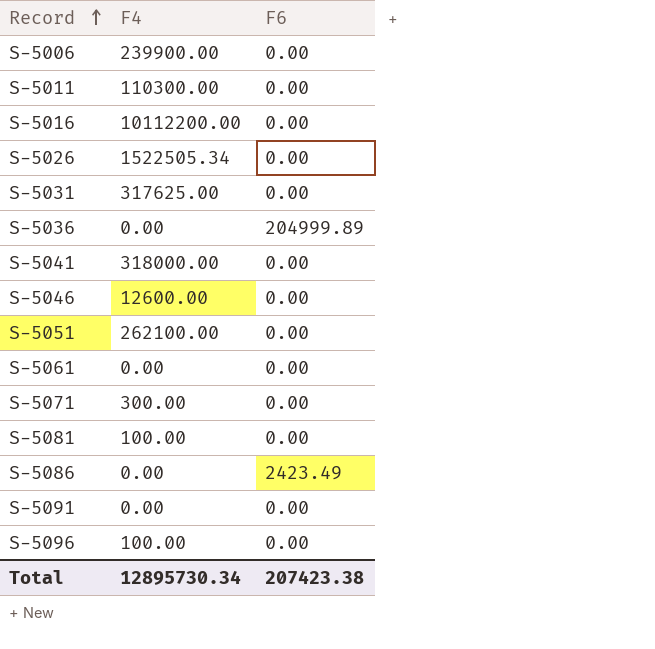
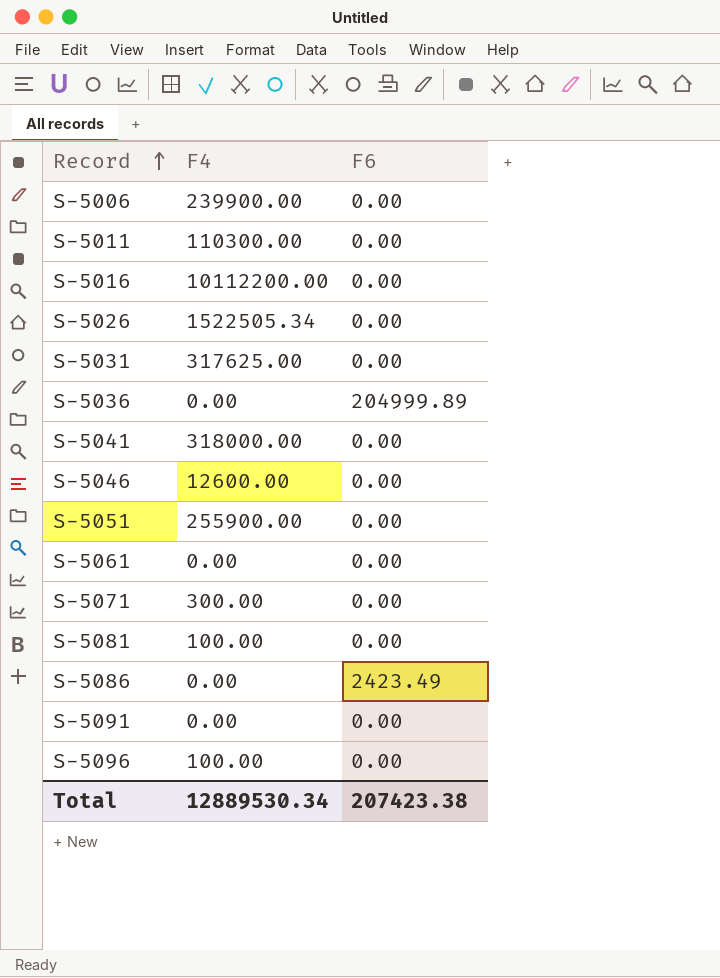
S-5051 | F4: 262100.00 -> 255900.00
Total | F4: 12895730.34 -> 12889530.34

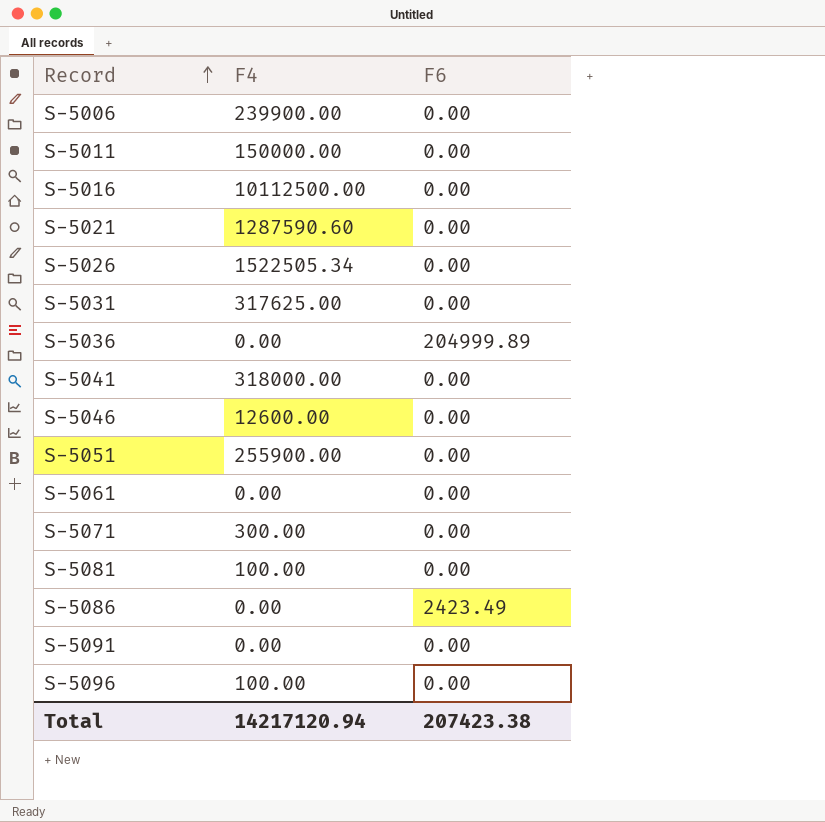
S-5011 | F4: 110300.00 -> 150000.00
S-5016 | F4: 10112200.00 -> 10112500.00
row S-5021: none -> 1287590.60 | 0.00
Total | F4: 12889530.34 -> 14217120.94

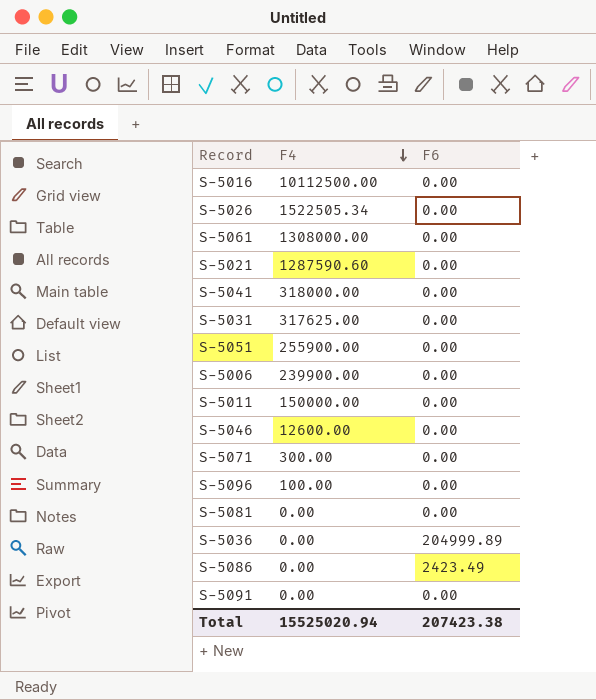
row order: Record ascending -> F4 descending
S-5061 | F4: 0.00 -> 1308000.00
S-5081 | F4: 100.00 -> 0.00
Total | F4: 14217120.94 -> 15525020.94

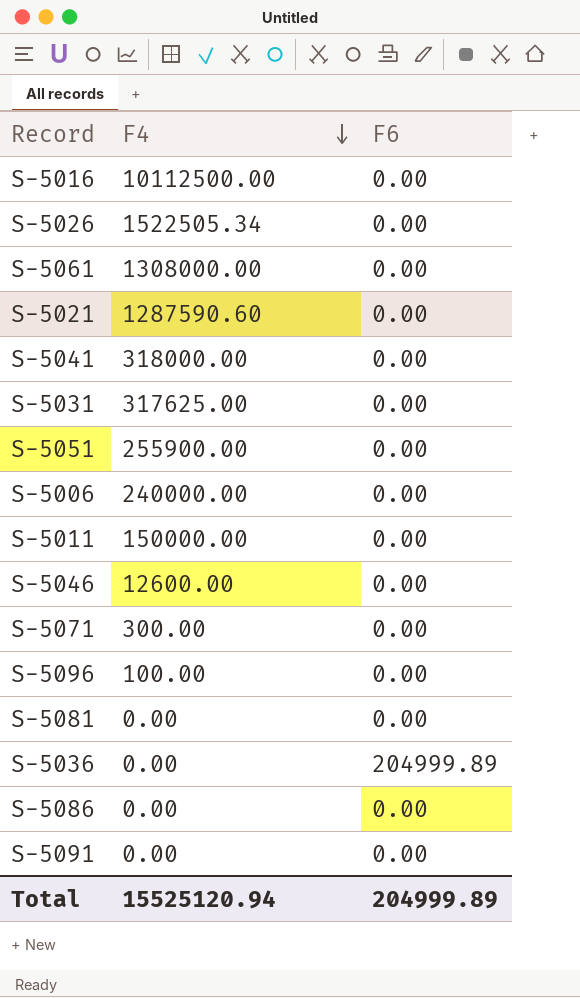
S-5006 | F4: 239900.00 -> 240000.00
S-5086 | F6: 2423.49 -> 0.00
Total | F4: 15525020.94 -> 15525120.94
Total | F6: 207423.38 -> 204999.89

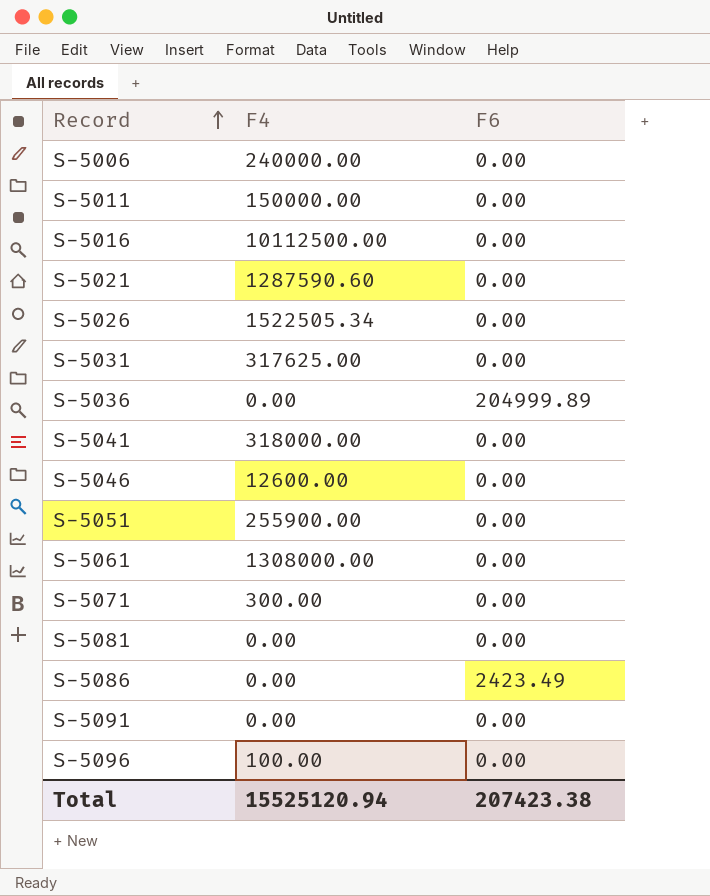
row order: F4 descending -> Record ascending
S-5086 | F6: 0.00 -> 2423.49
Total | F6: 204999.89 -> 207423.38

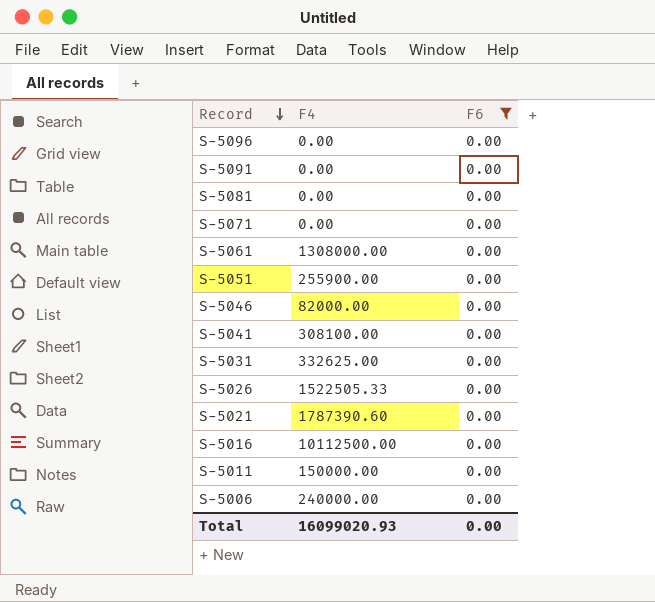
filter: none -> F6 = 0.00
row order: Record ascending -> Record descending
S-5096 | F4: 100.00 -> 0.00
S-5071 | F4: 300.00 -> 0.00
S-5046 | F4: 12600.00 -> 82000.00
S-5041 | F4: 318000.00 -> 308100.00
S-5031 | F4: 317625.00 -> 332625.00
S-5026 | F4: 1522505.34 -> 1522505.33
S-5021 | F4: 1287590.60 -> 1787390.60
Total | F4: 15525120.94 -> 16099020.93
Total | F6: 207423.38 -> 0.00

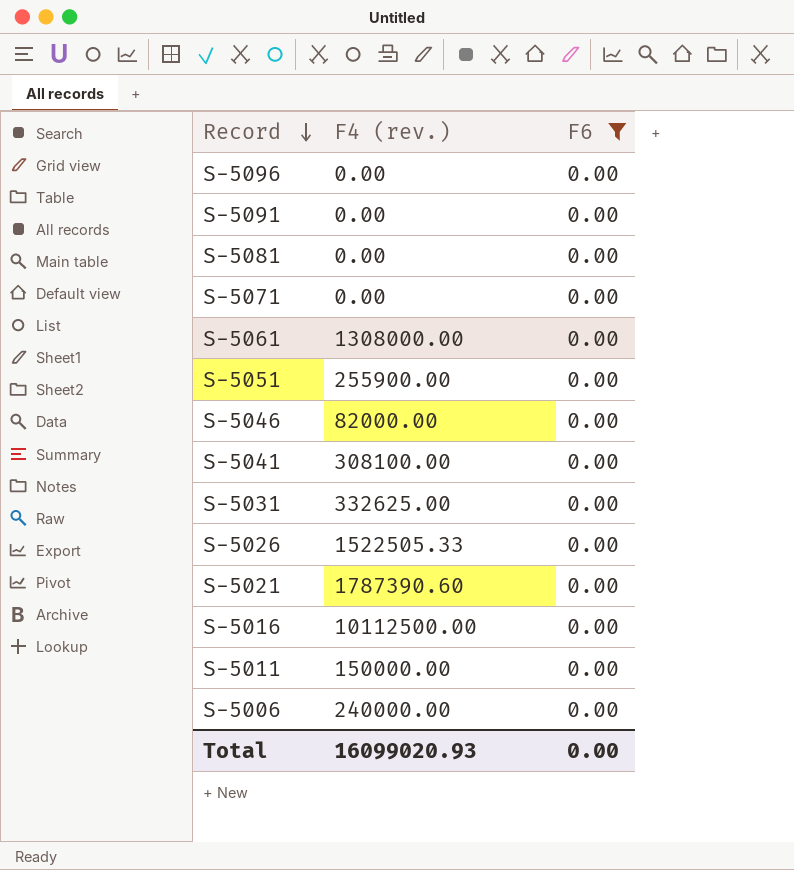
column name: F4 -> F4 (rev.)

